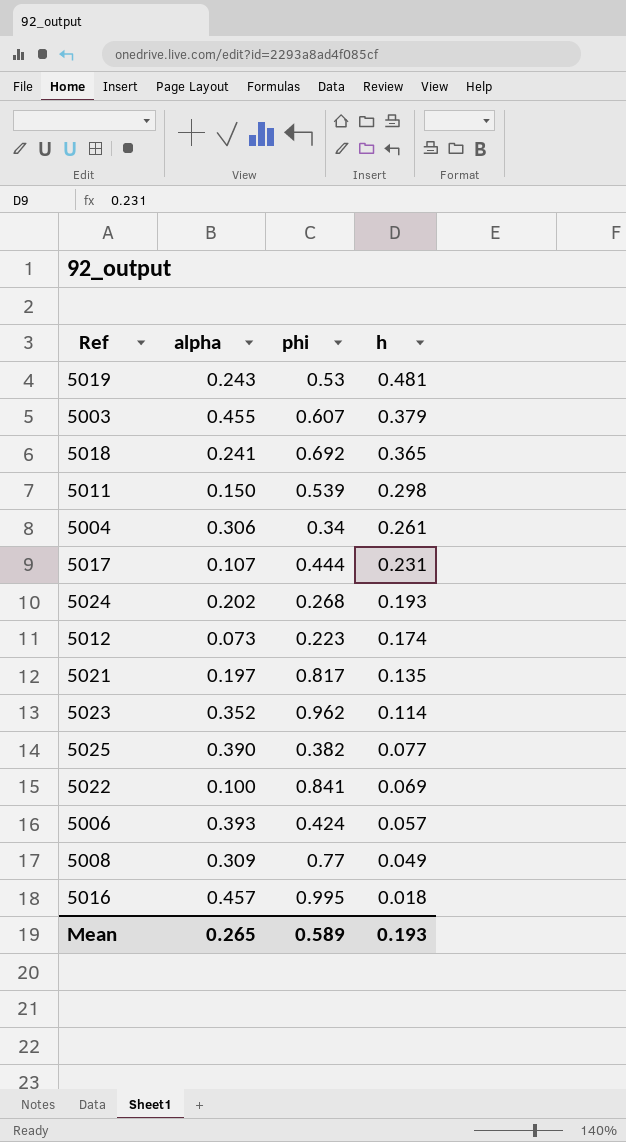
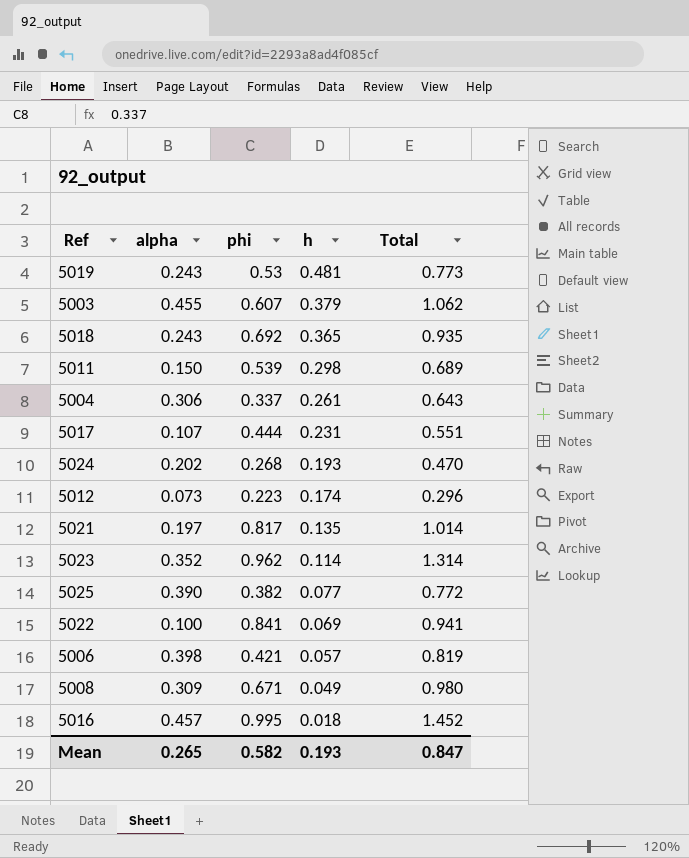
column Total | formula: none -> [alpha] + [phi]
5018 | alpha: 0.241 -> 0.243
5004 | phi: 0.34 -> 0.337
5006 | alpha: 0.393 -> 0.398
5006 | phi: 0.424 -> 0.421
5008 | phi: 0.77 -> 0.671
Mean | phi: 0.589 -> 0.582

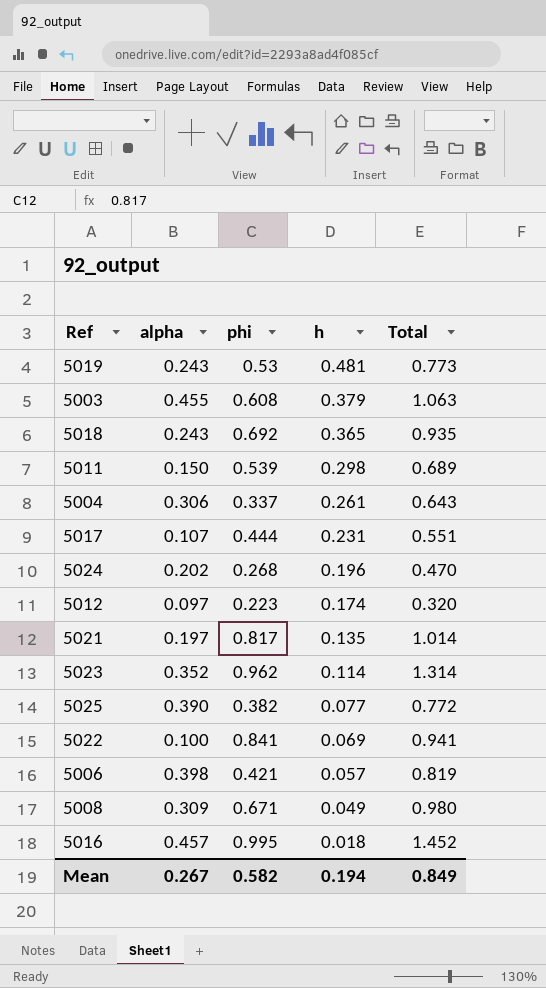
5003 | phi: 0.607 -> 0.608
5003 | Total: 1.062 -> 1.063
5024 | h: 0.193 -> 0.196
5012 | alpha: 0.073 -> 0.097
5012 | Total: 0.296 -> 0.320
Mean | alpha: 0.265 -> 0.267
Mean | h: 0.193 -> 0.194
Mean | Total: 0.847 -> 0.849

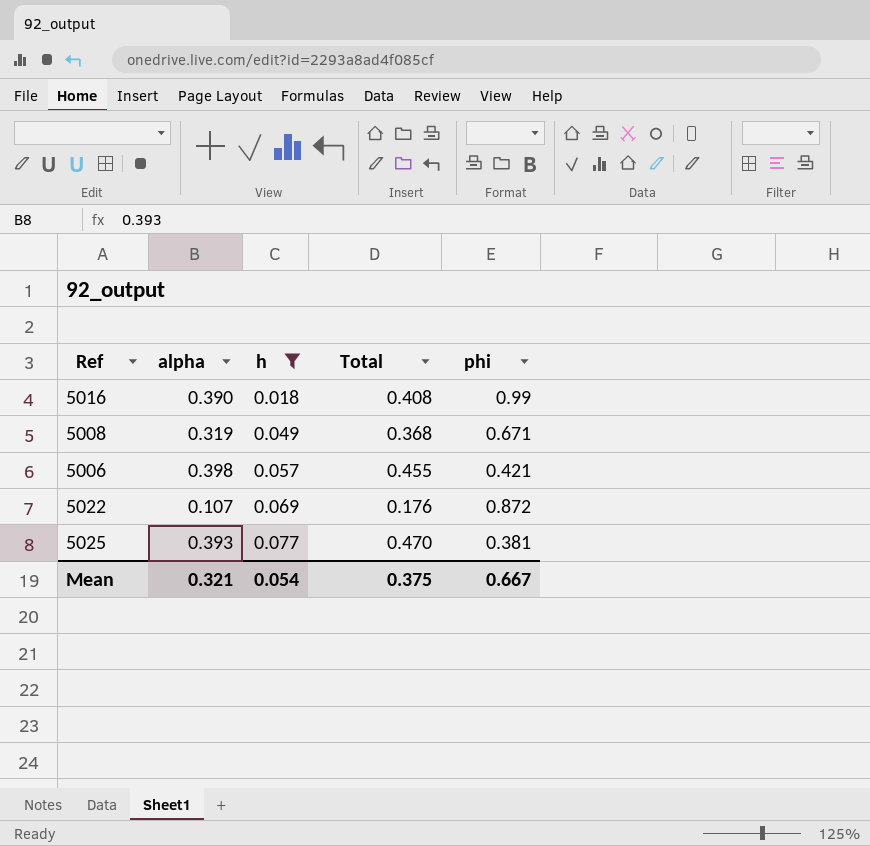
filter: none -> h <= 0.077
row order: h descending -> h ascending
column Total | formula: [alpha] + [phi] -> [alpha] + [h]
column phi | position: 3 -> 5
5016 | alpha: 0.457 -> 0.390
5016 | phi: 0.995 -> 0.99
5008 | alpha: 0.309 -> 0.319
5022 | alpha: 0.100 -> 0.107
5022 | phi: 0.841 -> 0.872
5025 | alpha: 0.390 -> 0.393
5025 | phi: 0.382 -> 0.381
Mean | alpha: 0.267 -> 0.321
Mean | h: 0.194 -> 0.054
Mean | Total: 0.849 -> 0.375
Mean | phi: 0.582 -> 0.667

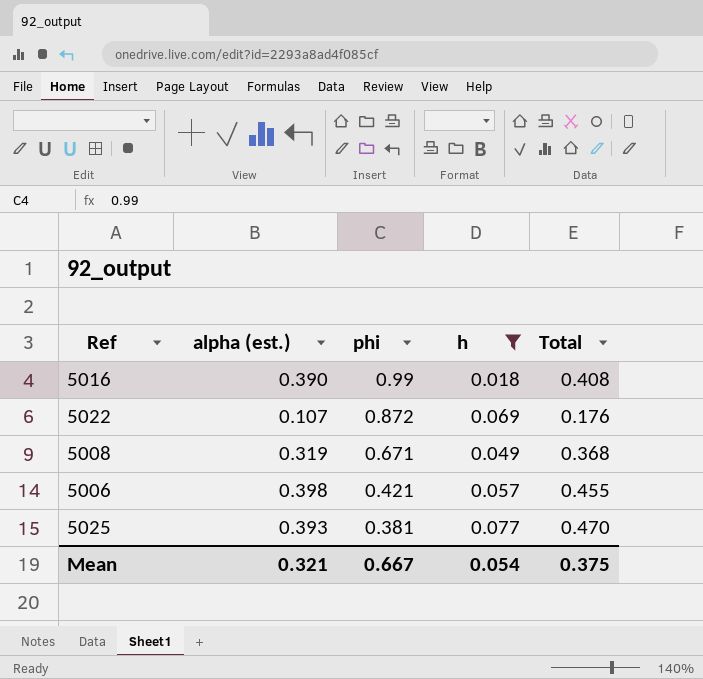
row order: h ascending -> phi descending
column name: alpha -> alpha (est.)
column phi | position: 5 -> 3

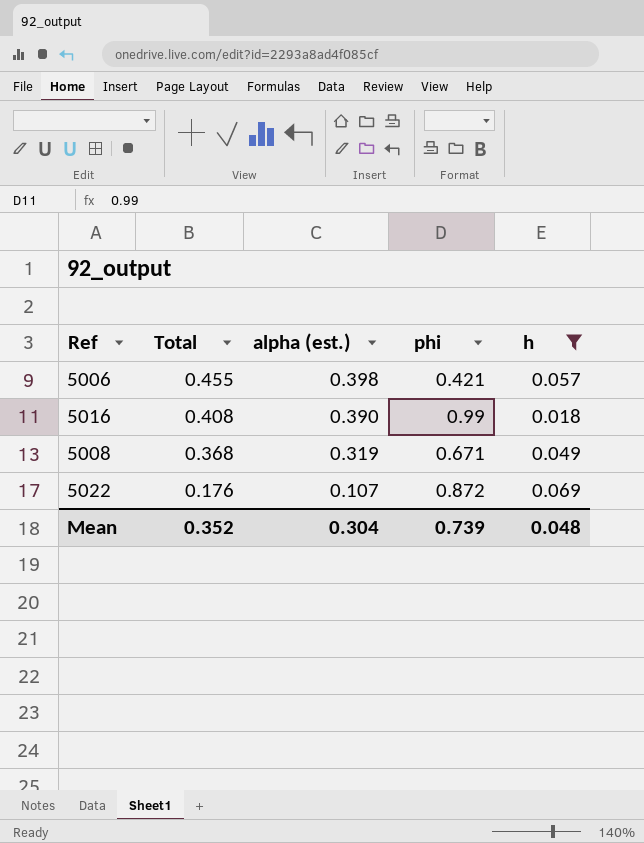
row order: phi descending -> Total descending
column Total | position: 5 -> 2
row 5025: 0.393 | 0.381 | 0.077 | 0.470 -> none
Mean | Total: 0.375 -> 0.352
Mean | alpha (est.): 0.321 -> 0.304
Mean | phi: 0.667 -> 0.739
Mean | h: 0.054 -> 0.048

